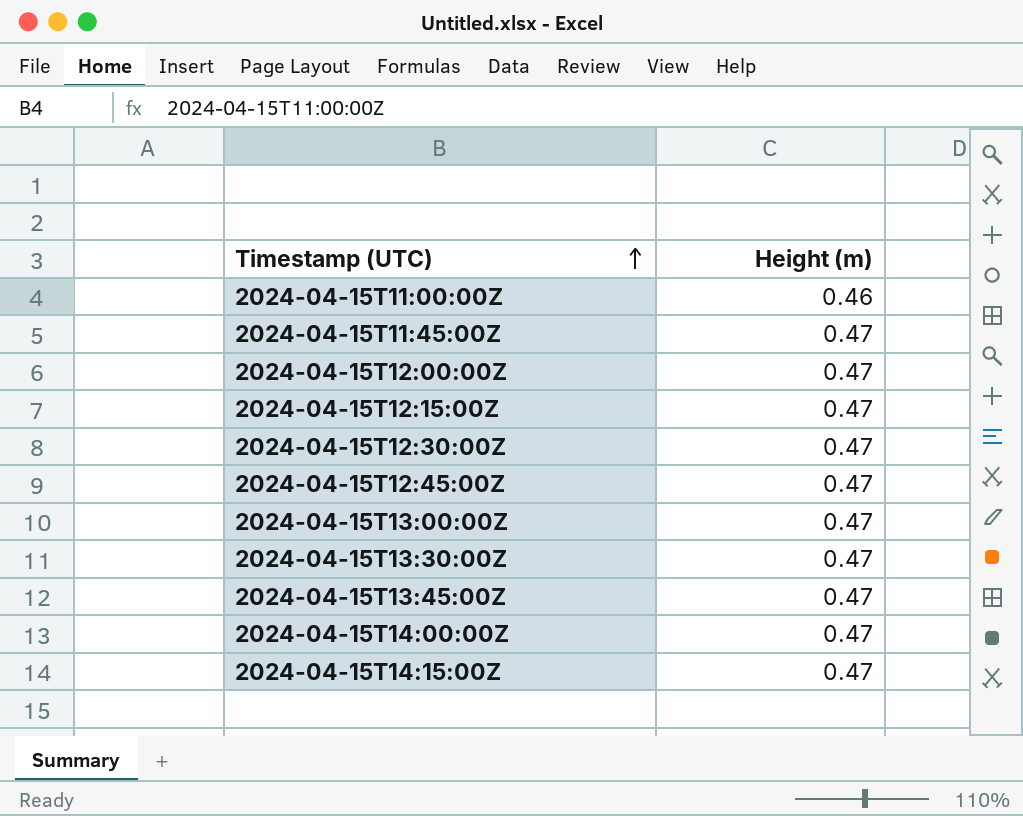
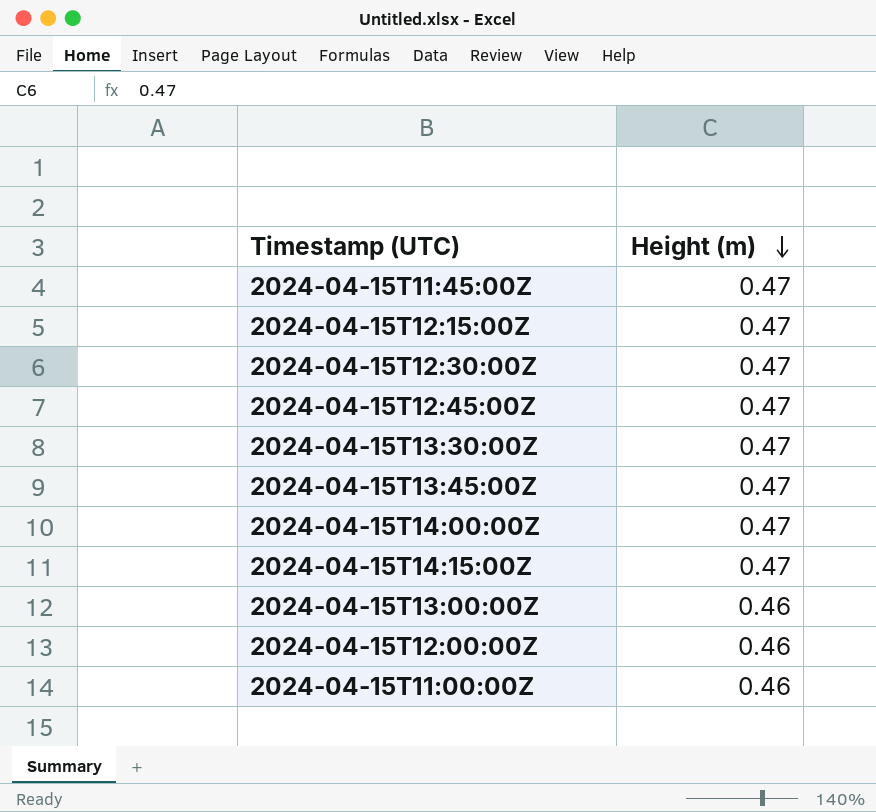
row order: Timestamp (UTC) ascending -> Height (m) descending
2024-04-15T13:00:00Z | Height (m): 0.47 -> 0.46
2024-04-15T12:00:00Z | Height (m): 0.47 -> 0.46

